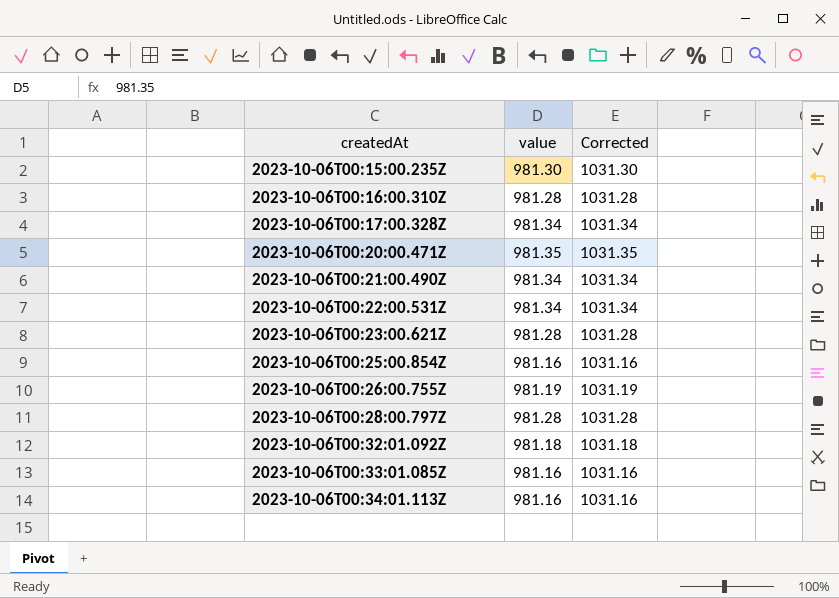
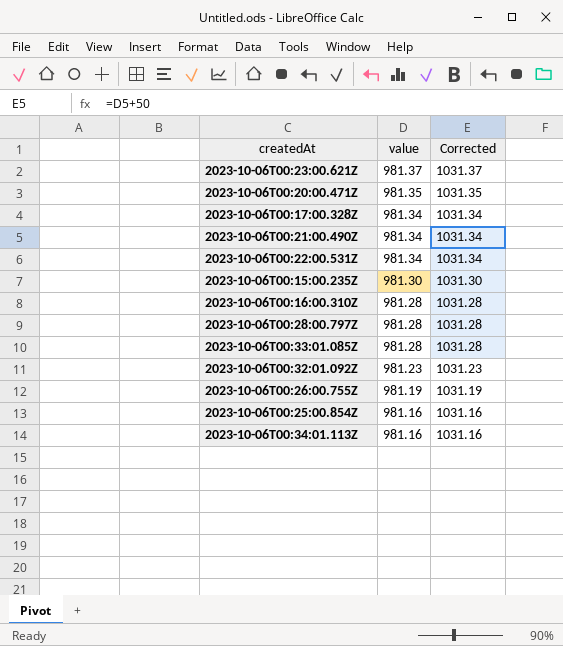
row order: createdAt ascending -> value descending
2023-10-06T00:23:00.621Z | value: 981.28 -> 981.37
2023-10-06T00:23:00.621Z | Corrected: 1031.28 -> 1031.37
2023-10-06T00:33:01.085Z | value: 981.16 -> 981.28
2023-10-06T00:33:01.085Z | Corrected: 1031.16 -> 1031.28
2023-10-06T00:32:01.092Z | value: 981.18 -> 981.23
2023-10-06T00:32:01.092Z | Corrected: 1031.18 -> 1031.23

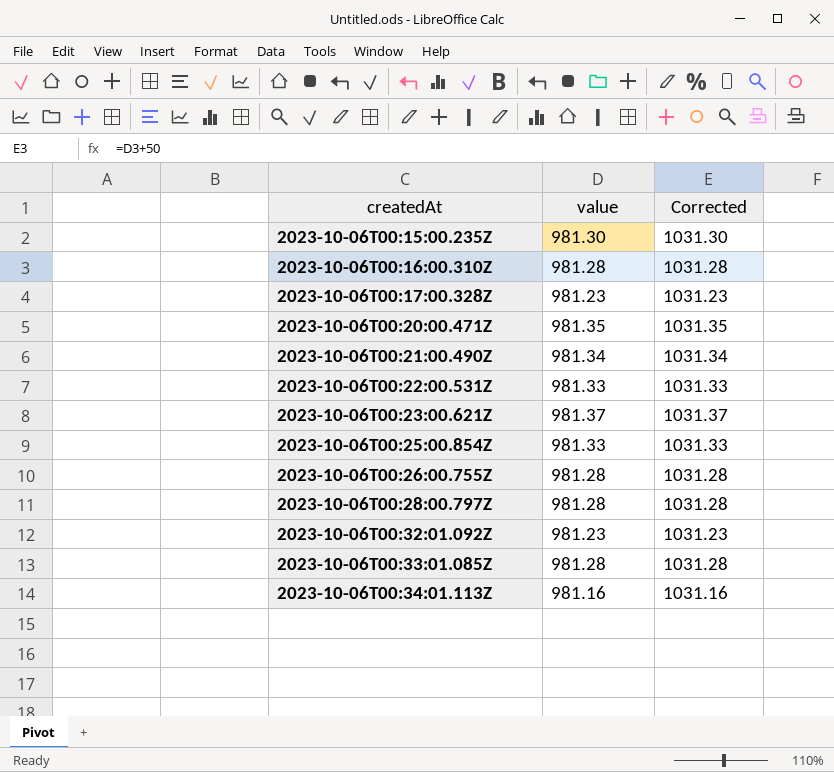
row order: value descending -> createdAt ascending
2023-10-06T00:17:00.328Z | value: 981.34 -> 981.23
2023-10-06T00:17:00.328Z | Corrected: 1031.34 -> 1031.23
2023-10-06T00:22:00.531Z | value: 981.34 -> 981.33
2023-10-06T00:22:00.531Z | Corrected: 1031.34 -> 1031.33
2023-10-06T00:25:00.854Z | value: 981.16 -> 981.33
2023-10-06T00:25:00.854Z | Corrected: 1031.16 -> 1031.33
2023-10-06T00:26:00.755Z | value: 981.19 -> 981.28
2023-10-06T00:26:00.755Z | Corrected: 1031.19 -> 1031.28

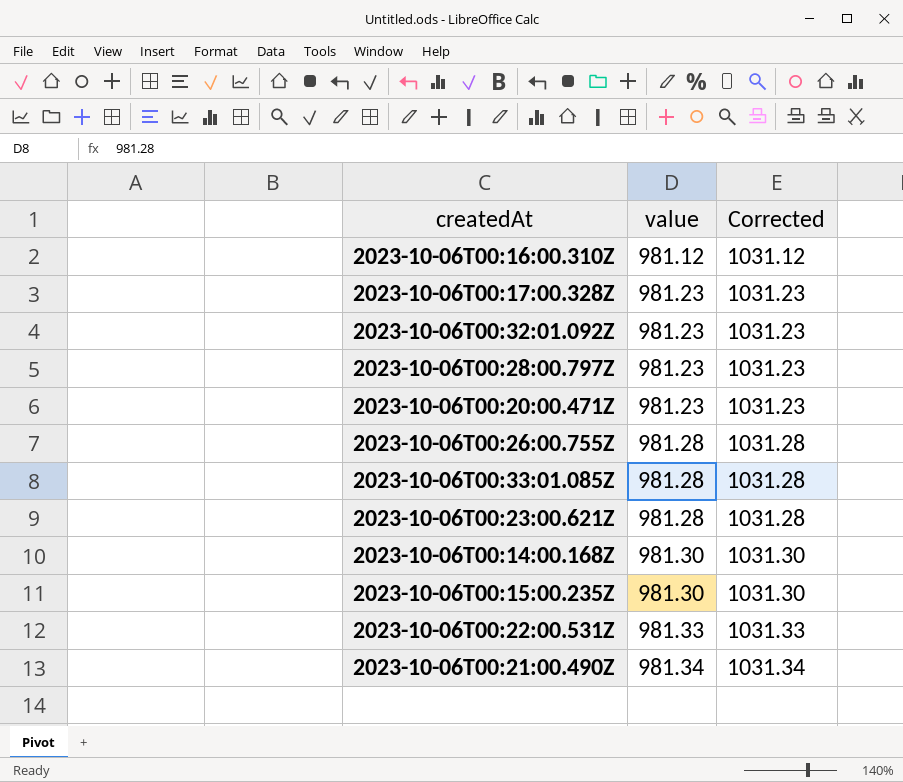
row order: createdAt ascending -> value ascending
row 2023-10-06T00:25:00.854Z: 981.33 | 1031.33 -> none
row 2023-10-06T00:34:01.113Z: 981.16 | 1031.16 -> none
2023-10-06T00:16:00.310Z | value: 981.28 -> 981.12
2023-10-06T00:16:00.310Z | Corrected: 1031.28 -> 1031.12
2023-10-06T00:28:00.797Z | value: 981.28 -> 981.23
2023-10-06T00:28:00.797Z | Corrected: 1031.28 -> 1031.23
2023-10-06T00:20:00.471Z | value: 981.35 -> 981.23
2023-10-06T00:20:00.471Z | Corrected: 1031.35 -> 1031.23
2023-10-06T00:23:00.621Z | value: 981.37 -> 981.28
2023-10-06T00:23:00.621Z | Corrected: 1031.37 -> 1031.28
row 2023-10-06T00:14:00.168Z: none -> 981.30 | 1031.30

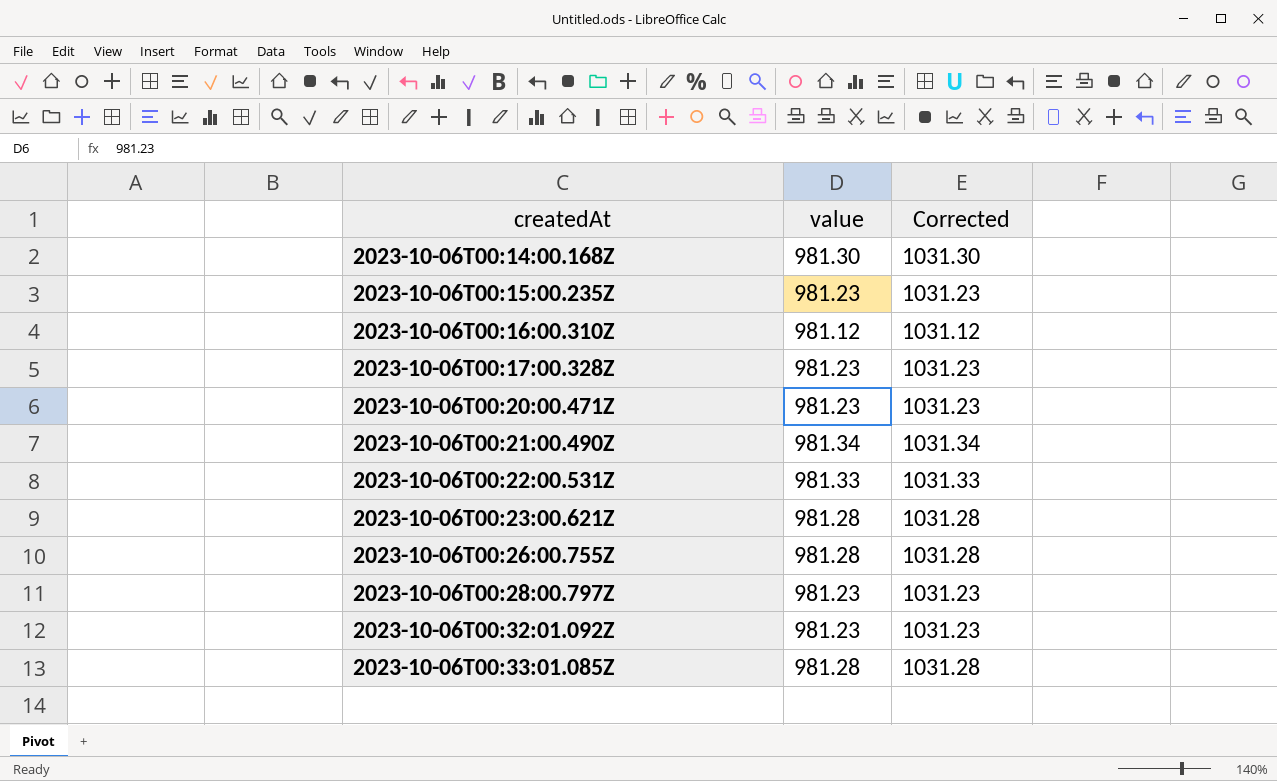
row order: value ascending -> createdAt ascending
2023-10-06T00:15:00.235Z | value: 981.30 -> 981.23
2023-10-06T00:15:00.235Z | Corrected: 1031.30 -> 1031.23

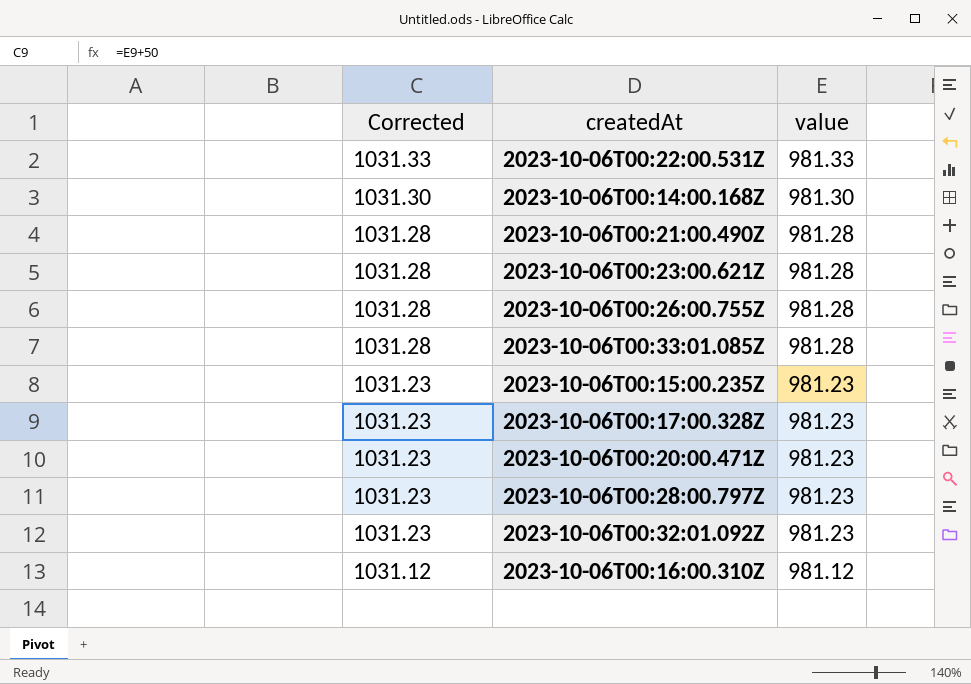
row order: createdAt ascending -> Corrected descending
column Corrected | position: 3 -> 1
2023-10-06T00:21:00.490Z | Corrected: 1031.34 -> 1031.28
2023-10-06T00:21:00.490Z | value: 981.34 -> 981.28

